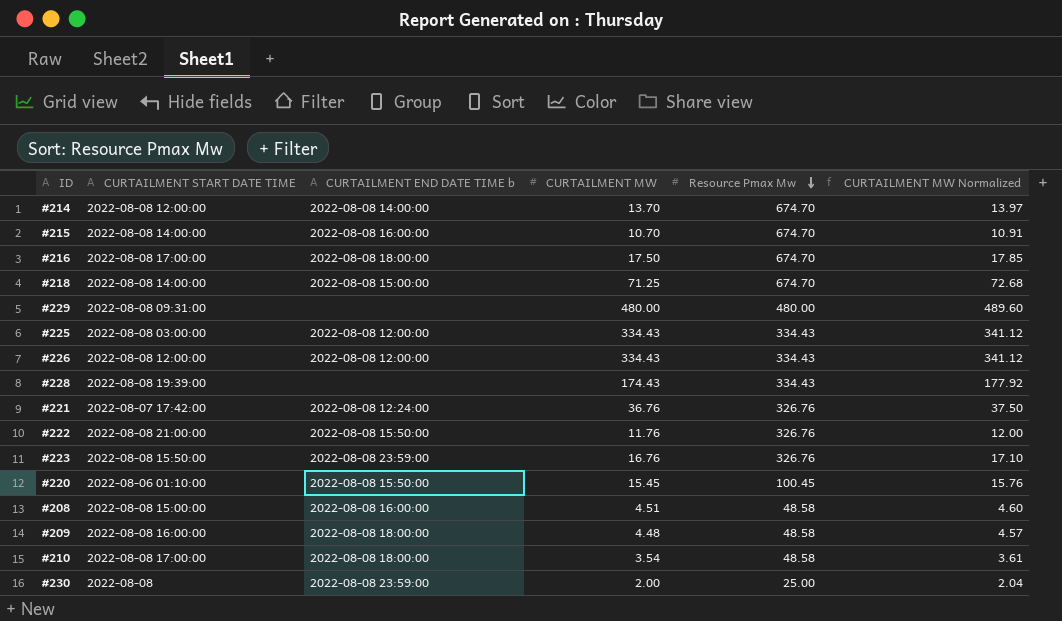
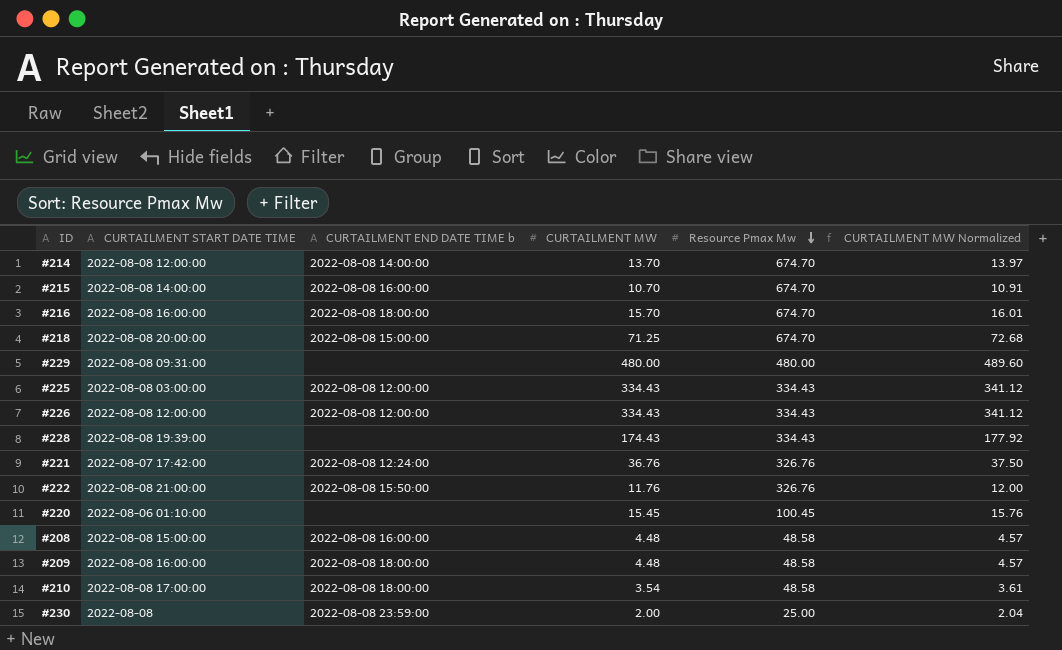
row #223: 2022-08-08 15:50:00 | 2022-08-08 23:59:00 | 16.76 | 326.76 | 17.10 -> none
#216 | CURTAILMENT START DATE TIME: 2022-08-08 17:00:00 -> 2022-08-08 16:00:00
#216 | CURTAILMENT MW: 17.50 -> 15.70
#216 | CURTAILMENT MW Normalized: 17.85 -> 16.01
#218 | CURTAILMENT START DATE TIME: 2022-08-08 14:00:00 -> 2022-08-08 20:00:00
#220 | CURTAILMENT END DATE TIME b: 2022-08-08 15:50:00 -> none
#208 | CURTAILMENT MW: 4.51 -> 4.48
#208 | CURTAILMENT MW Normalized: 4.60 -> 4.57

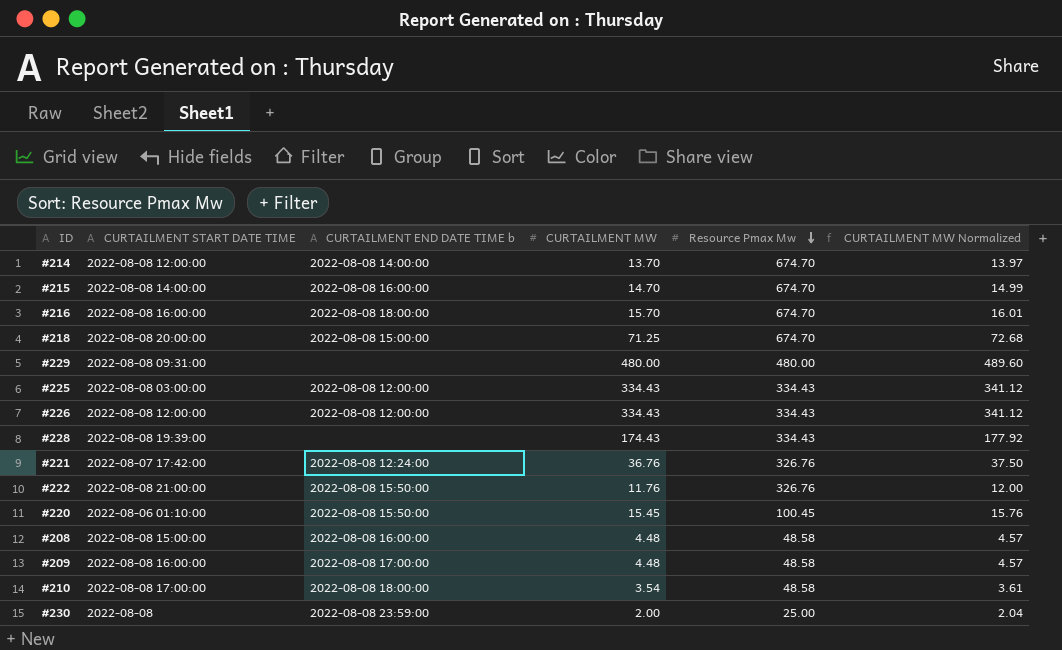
#215 | CURTAILMENT MW: 10.70 -> 14.70
#215 | CURTAILMENT MW Normalized: 10.91 -> 14.99
#220 | CURTAILMENT END DATE TIME b: none -> 2022-08-08 15:50:00
#209 | CURTAILMENT END DATE TIME b: 2022-08-08 18:00:00 -> 2022-08-08 17:00:00

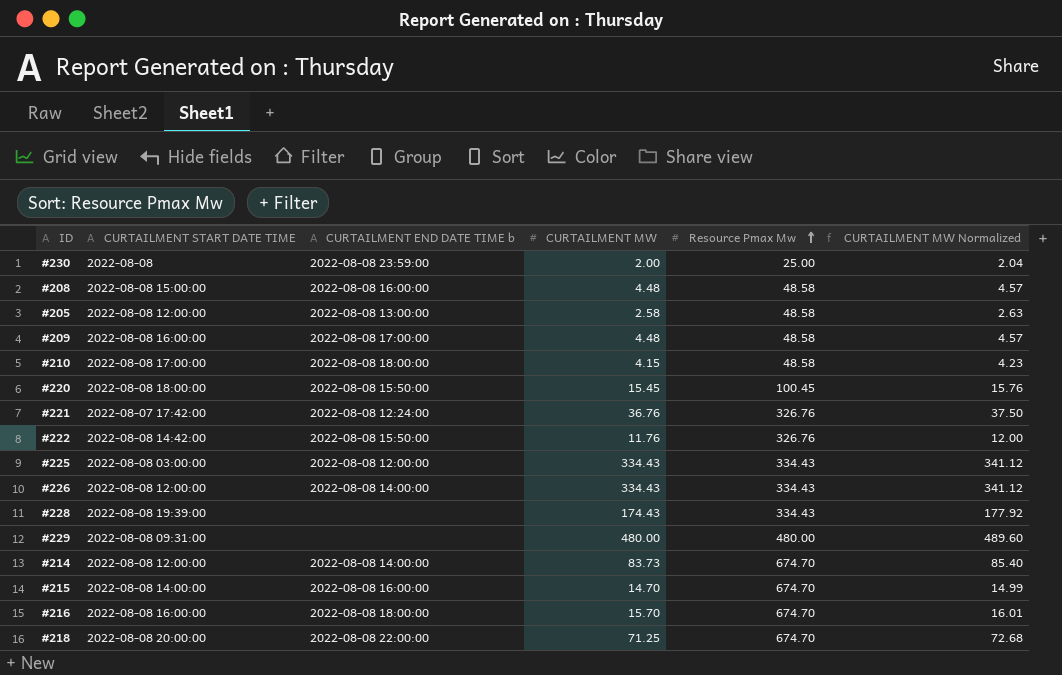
row order: Resource Pmax Mw descending -> Resource Pmax Mw ascending
row #205: none -> 2022-08-08 12:00:00 | 2022-08-08 13:00:00 | 2.58 | 48.58 | 2.63
#210 | CURTAILMENT MW: 3.54 -> 4.15
#210 | CURTAILMENT MW Normalized: 3.61 -> 4.23
#220 | CURTAILMENT START DATE TIME: 2022-08-06 01:10:00 -> 2022-08-08 18:00:00
#222 | CURTAILMENT START DATE TIME: 2022-08-08 21:00:00 -> 2022-08-08 14:42:00
#226 | CURTAILMENT END DATE TIME b: 2022-08-08 12:00:00 -> 2022-08-08 14:00:00
#214 | CURTAILMENT MW: 13.70 -> 83.73
#214 | CURTAILMENT MW Normalized: 13.97 -> 85.40
#218 | CURTAILMENT END DATE TIME b: 2022-08-08 15:00:00 -> 2022-08-08 22:00:00

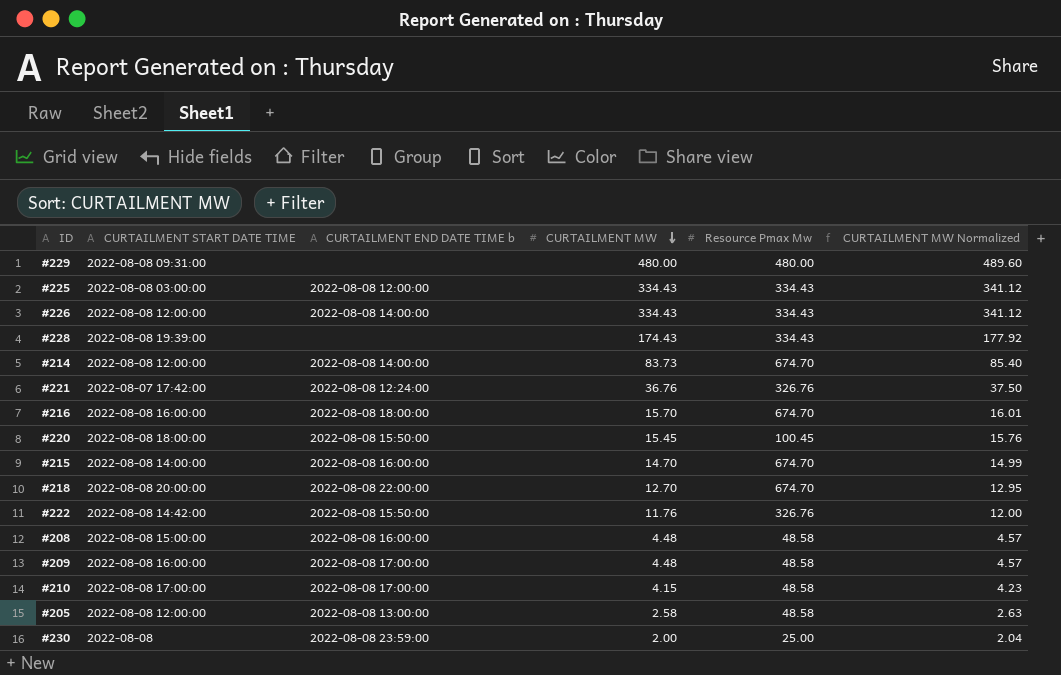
row order: Resource Pmax Mw ascending -> CURTAILMENT MW descending
#218 | CURTAILMENT MW: 71.25 -> 12.70
#218 | CURTAILMENT MW Normalized: 72.68 -> 12.95
#210 | CURTAILMENT END DATE TIME b: 2022-08-08 18:00:00 -> 2022-08-08 17:00:00

